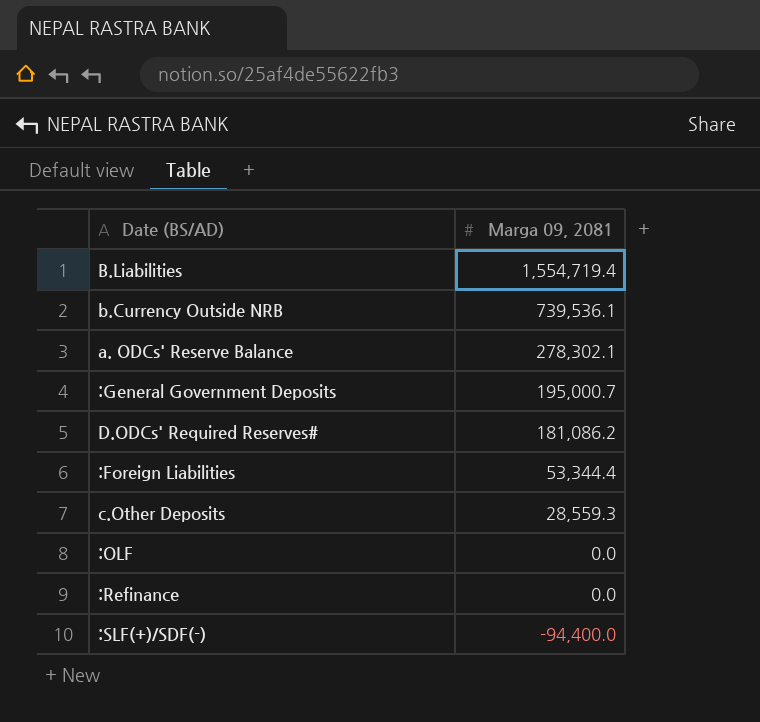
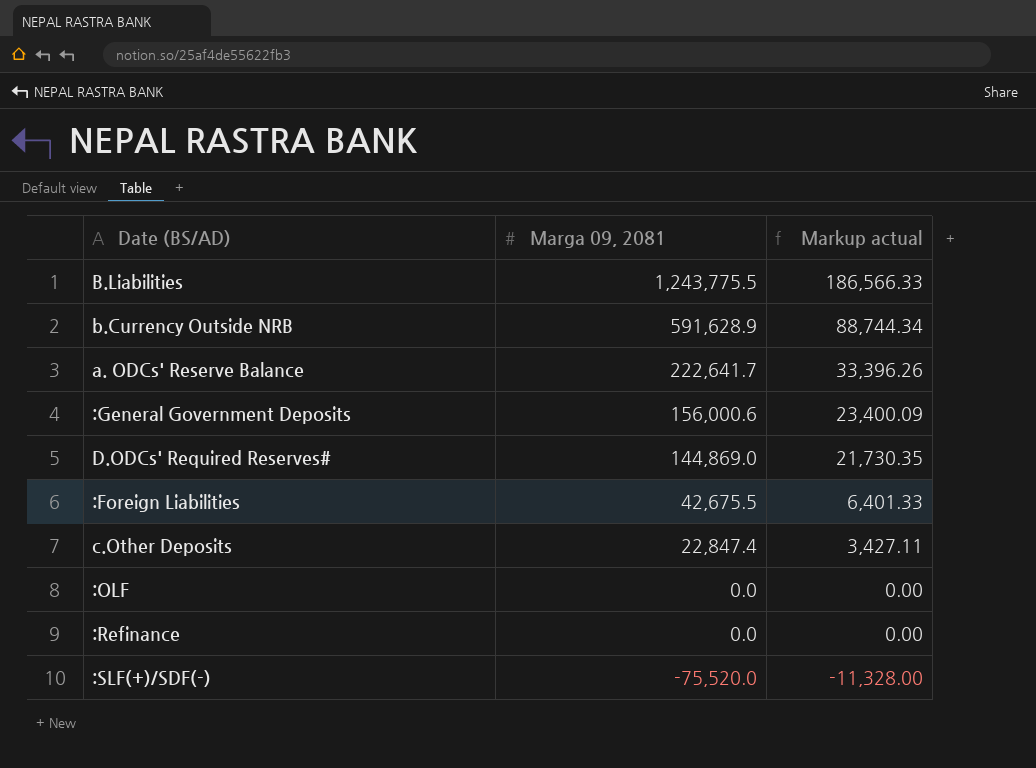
column Markup actual | formula: none -> [Marga 09, 2081] * 0.15
B.Liabilities | Marga 09, 2081: 1,554,719.4 -> 1,243,775.5
b.Currency Outside NRB | Marga 09, 2081: 739,536.1 -> 591,628.9
a. ODCs' Reserve Balance | Marga 09, 2081: 278,302.1 -> 222,641.7
:General Government Deposits | Marga 09, 2081: 195,000.7 -> 156,000.6
D.ODCs' Required Reserves# | Marga 09, 2081: 181,086.2 -> 144,869.0
:Foreign Liabilities | Marga 09, 2081: 53,344.4 -> 42,675.5
c.Other Deposits | Marga 09, 2081: 28,559.3 -> 22,847.4
:SLF(+)/SDF(-) | Marga 09, 2081: -94,400.0 -> -75,520.0

